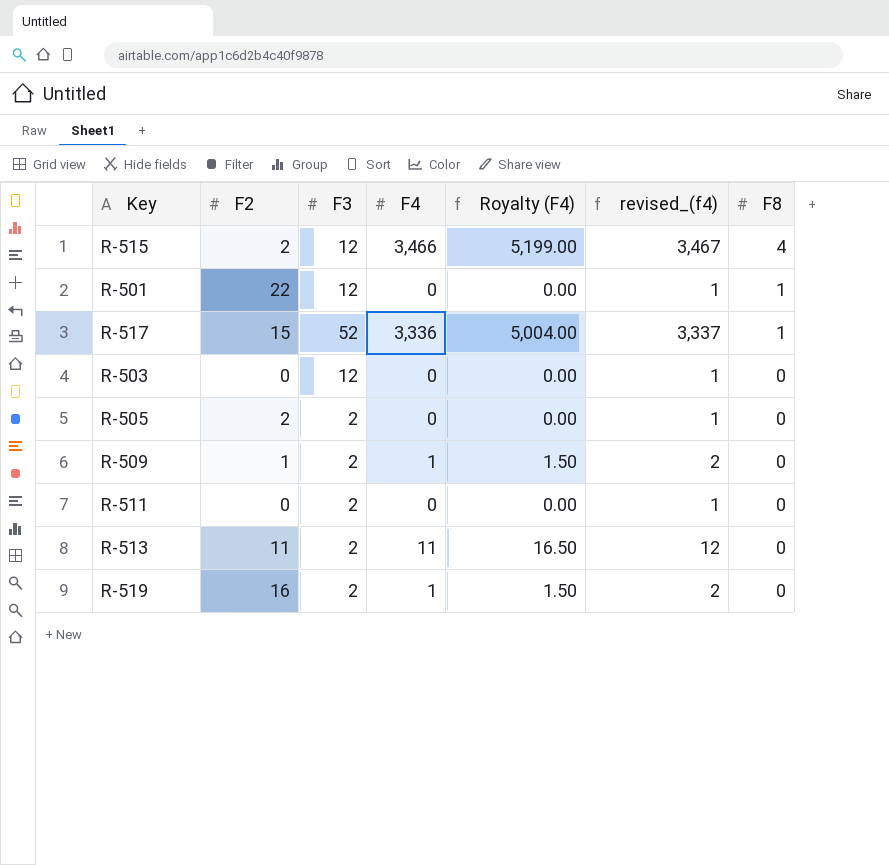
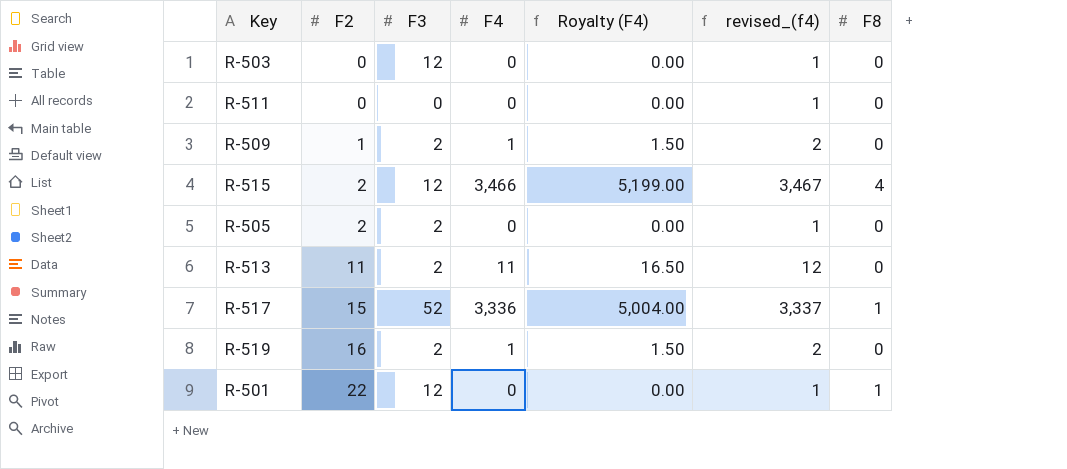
row order: F8 descending -> F2 ascending
R-511 | F3: 2 -> 0

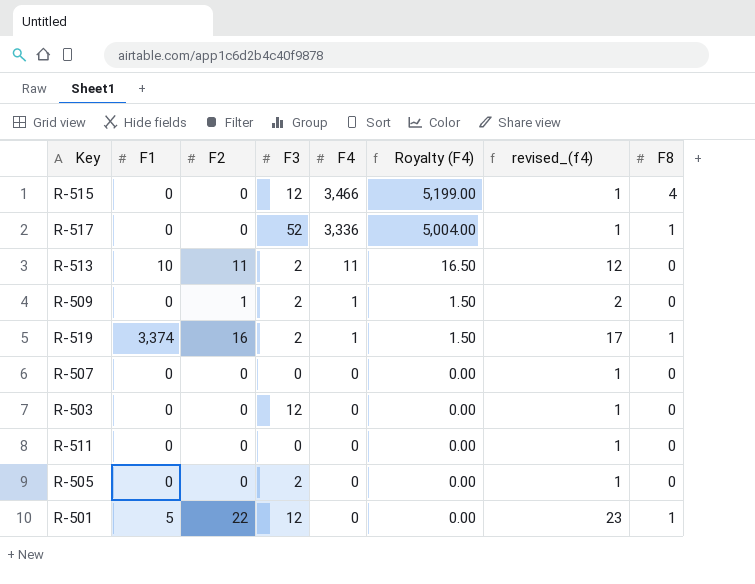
row order: F2 ascending -> F4 descending
column F1 | position: none -> 2
column revised_(f4) | formula: [F4] + 1 -> [F2] + 1
R-515 | F2: 2 -> 0
R-517 | F2: 15 -> 0
R-519 | F8: 0 -> 1
row R-507: none -> 0 | 0 | 0 | 0 | 0.00 | 1 | 0
R-505 | F2: 2 -> 0

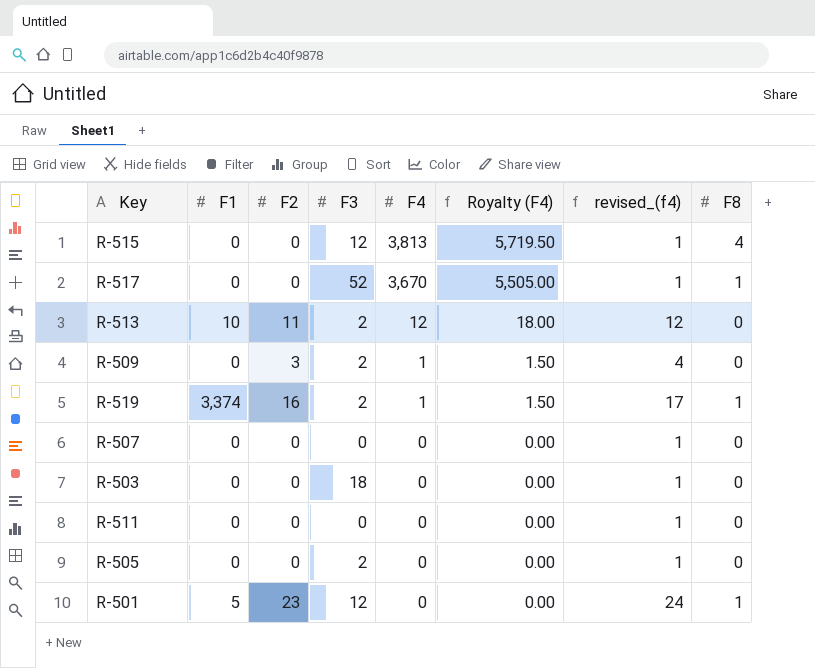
R-515 | F4: 3,466 -> 3,813
R-515 | Royalty (F4): 5,199.00 -> 5,719.50
R-517 | F4: 3,336 -> 3,670
R-517 | Royalty (F4): 5,004.00 -> 5,505.00
R-513 | F4: 11 -> 12
R-513 | Royalty (F4): 16.50 -> 18.00
R-509 | F2: 1 -> 3
R-509 | revised_(f4): 2 -> 4
R-503 | F3: 12 -> 18
R-501 | F2: 22 -> 23
R-501 | revised_(f4): 23 -> 24

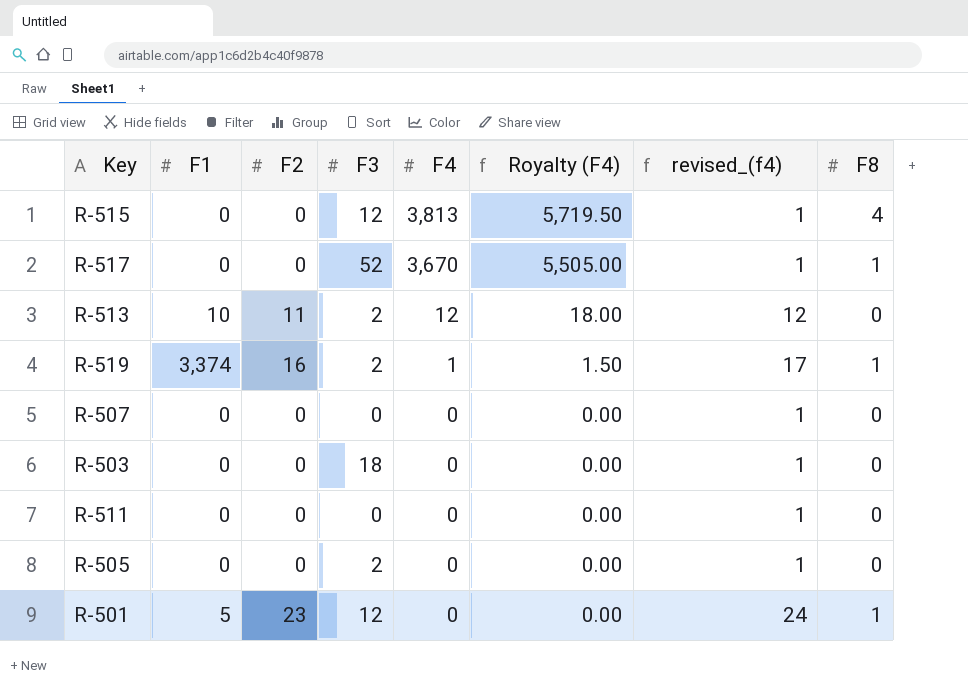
row R-509: 0 | 3 | 2 | 1 | 1.50 | 4 | 0 -> none

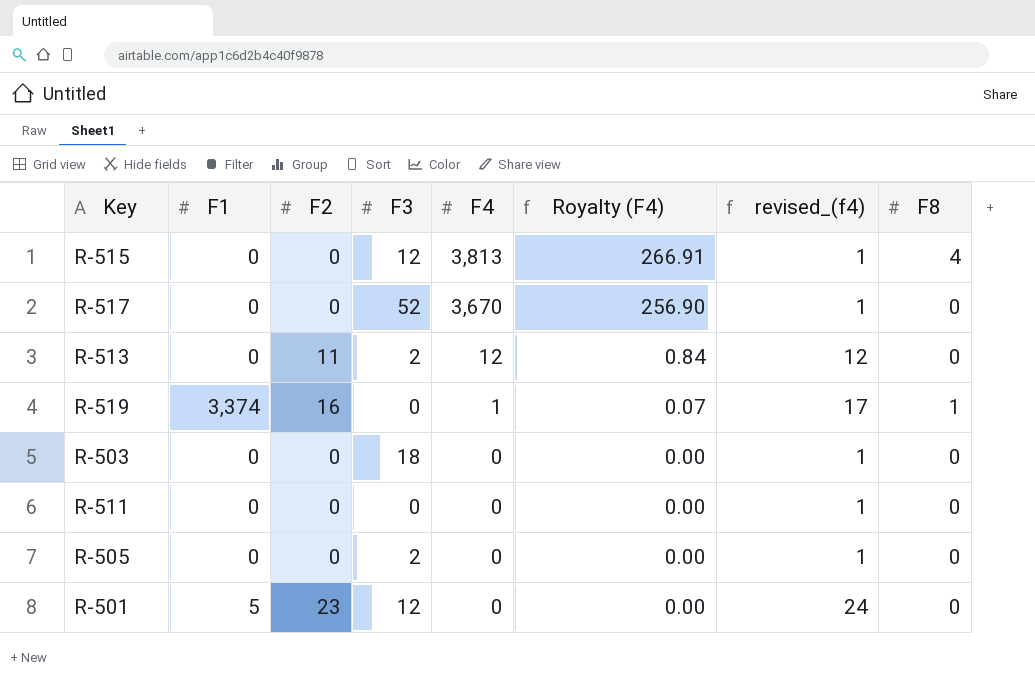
column Royalty (F4) | formula: [F4] * 1.5 -> [F4] * 0.07
row R-507: 0 | 0 | 0 | 0 | 0.00 | 1 | 0 -> none
R-517 | F8: 1 -> 0
R-513 | F1: 10 -> 0
R-519 | F3: 2 -> 0
R-501 | F8: 1 -> 0

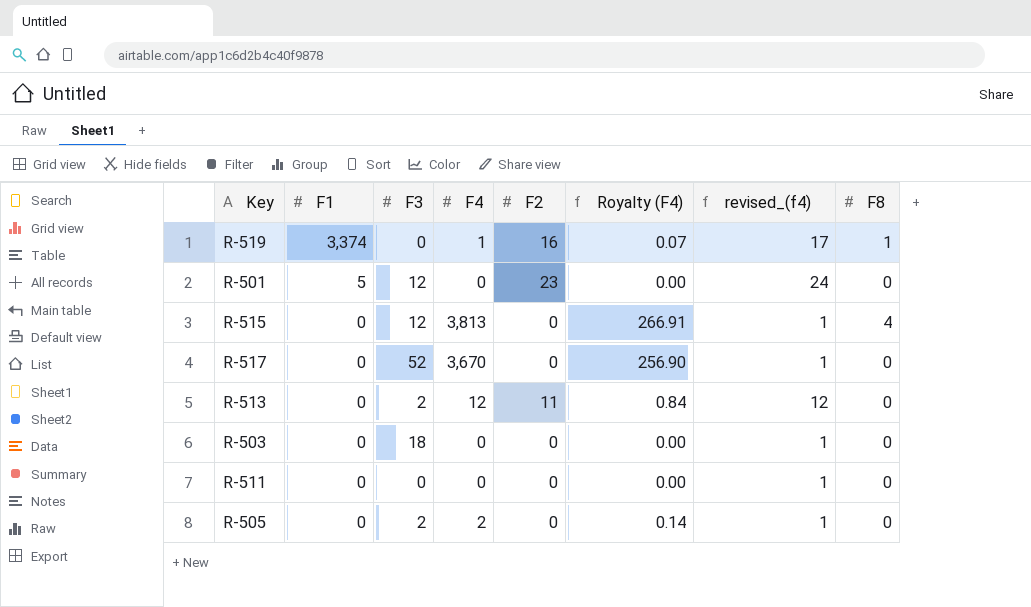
row order: F4 descending -> F1 descending
column F2 | position: 3 -> 5
R-505 | F4: 0 -> 2
R-505 | Royalty (F4): 0.00 -> 0.14

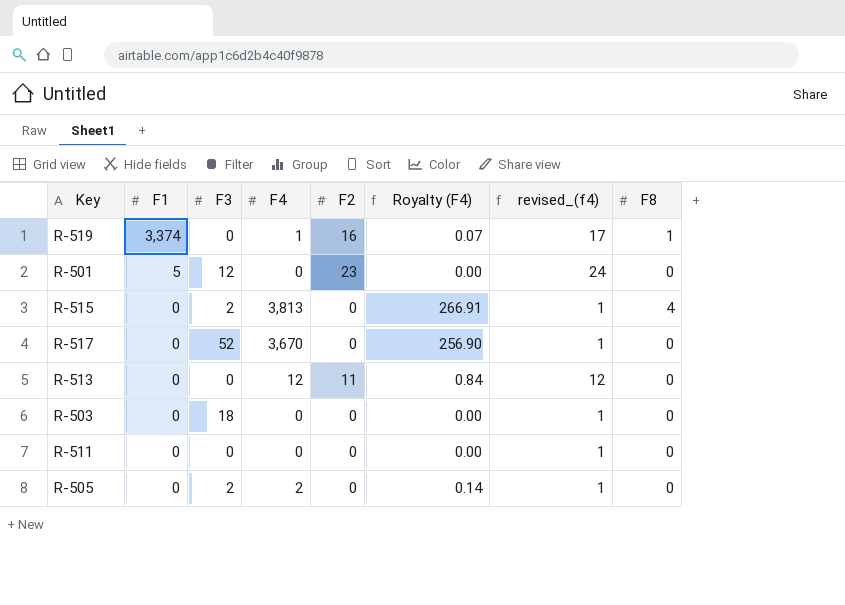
R-515 | F3: 12 -> 2
R-513 | F3: 2 -> 0

